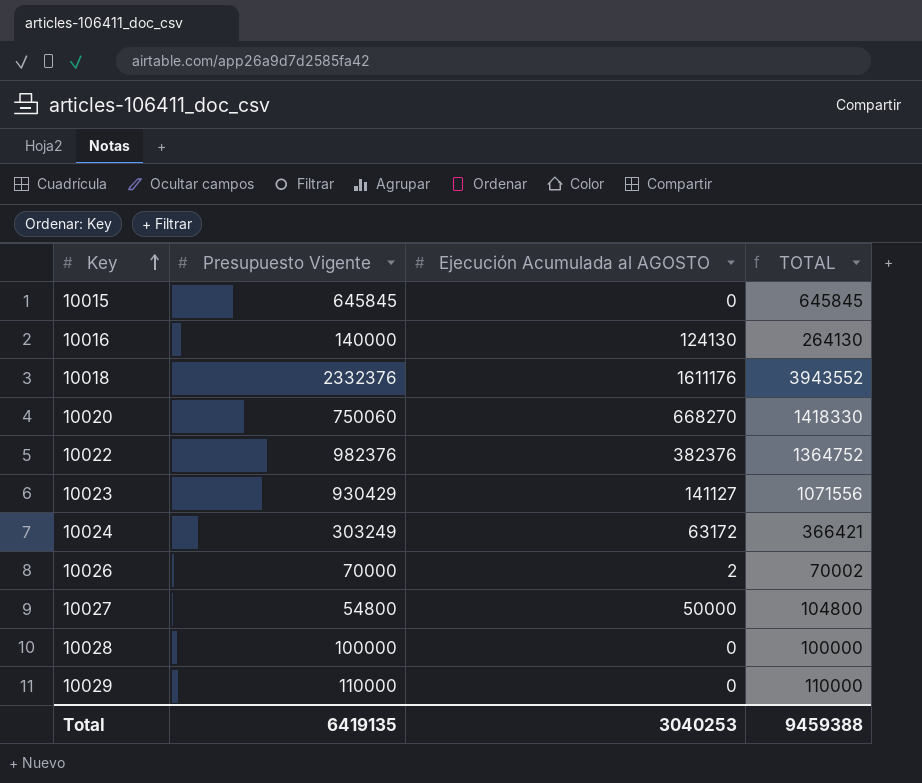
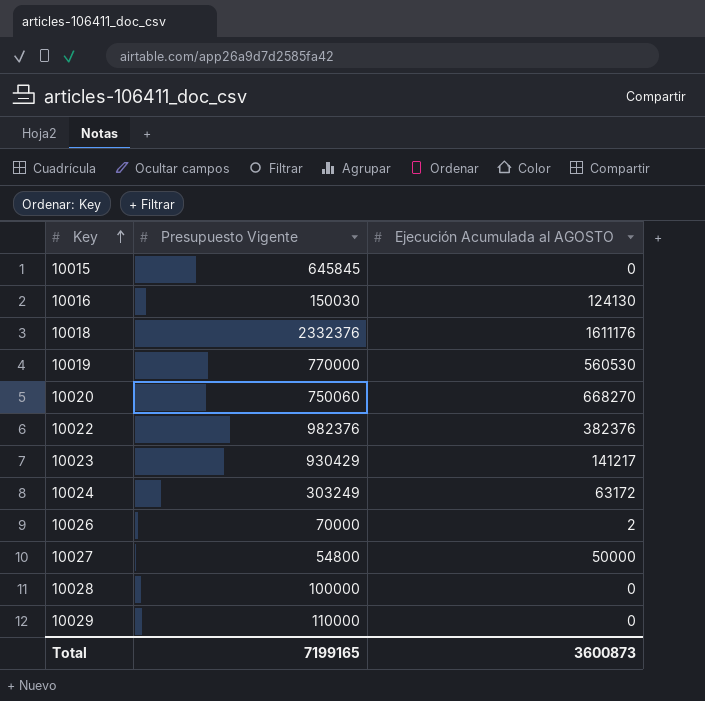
column TOTAL | formula: [Presupuesto Vigente] + [Ejecución Acumulada al AGOSTO] -> none
10016 | Presupuesto Vigente: 140000 -> 150030
row 10019: none -> 770000 | 560530
10023 | Ejecución Acumulada al AGOSTO: 141127 -> 141217
Total | Presupuesto Vigente: 6419135 -> 7199165
Total | Ejecución Acumulada al AGOSTO: 3040253 -> 3600873

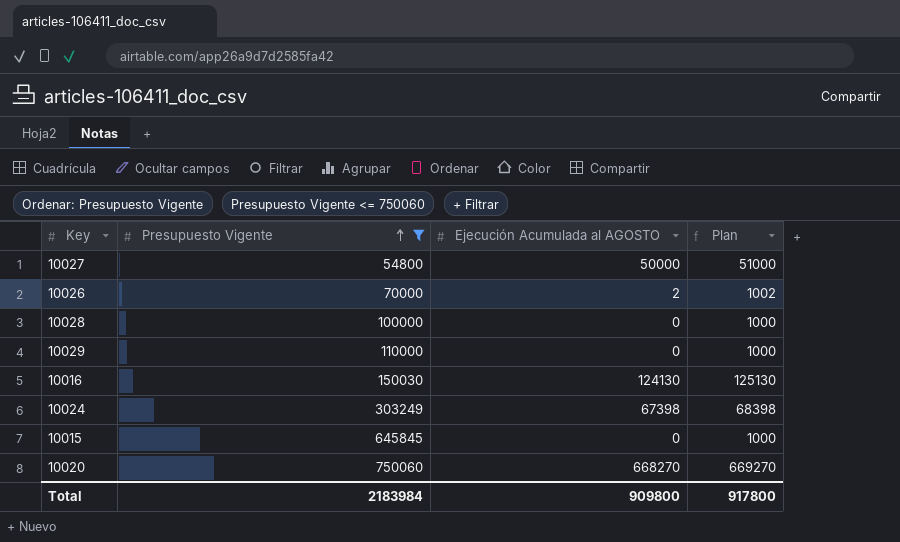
filter: none -> Presupuesto Vigente <= 750060
row order: Key ascending -> Presupuesto Vigente ascending
column Plan | formula: none -> [Ejecución Acumulada al AGOSTO] + 1000
10024 | Ejecución Acumulada al AGOSTO: 63172 -> 67398
Total | Presupuesto Vigente: 7199165 -> 2183984
Total | Ejecución Acumulada al AGOSTO: 3600873 -> 909800

